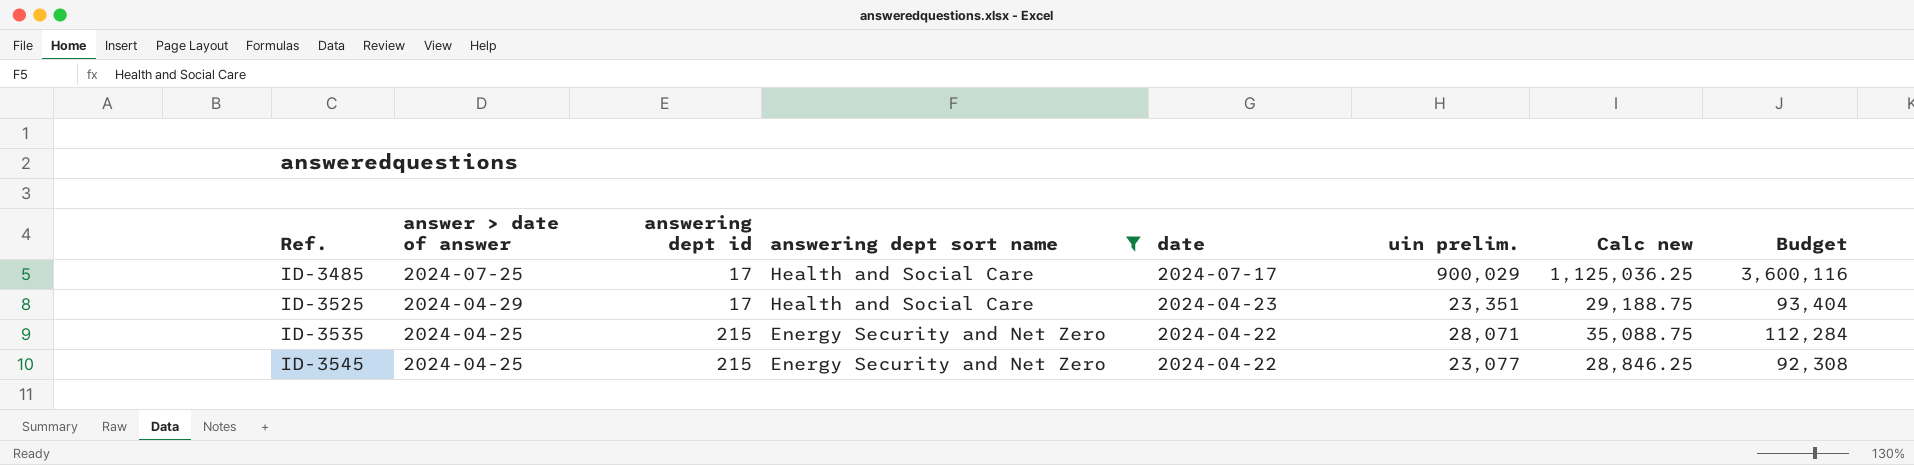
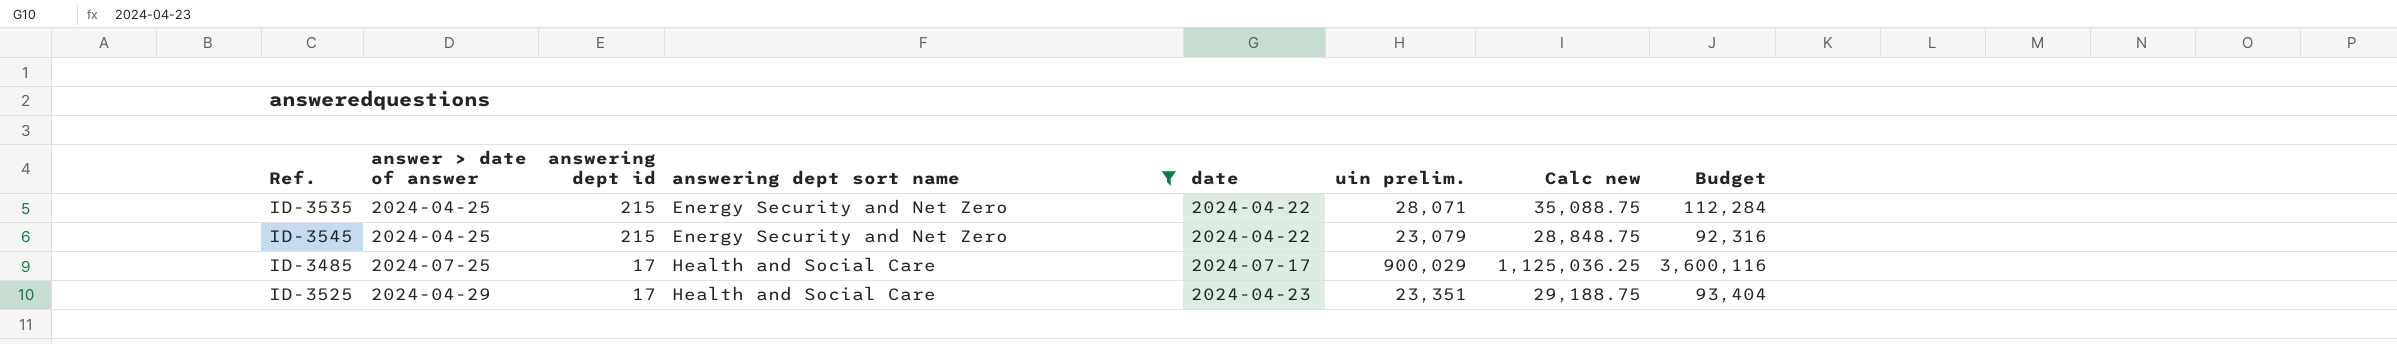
row order: Ref. ascending -> answering dept id descending
ID-3545 | uin prelim.: 23,077 -> 23,079
ID-3545 | Calc new: 28,846.25 -> 28,848.75
ID-3545 | Budget: 92,308 -> 92,316

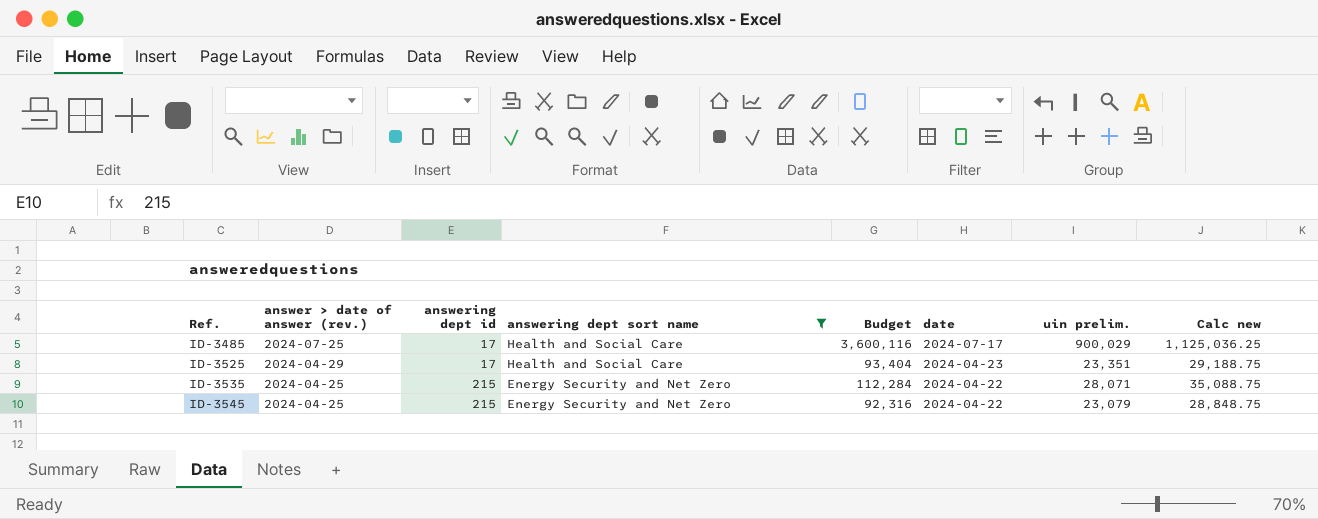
row order: answering dept id descending -> Ref. ascending
column name: answer > date of answer -> answer > date of answer (rev.)
column Budget | position: 8 -> 5

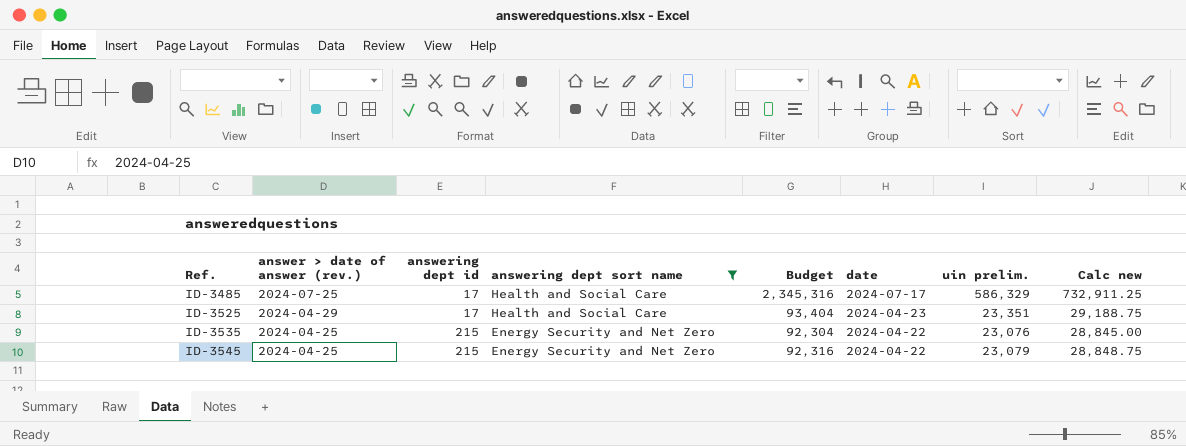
ID-3485 | Budget: 3,600,116 -> 2,345,316
ID-3485 | uin prelim.: 900,029 -> 586,329
ID-3485 | Calc new: 1,125,036.25 -> 732,911.25
ID-3535 | Budget: 112,284 -> 92,304
ID-3535 | uin prelim.: 28,071 -> 23,076
ID-3535 | Calc new: 35,088.75 -> 28,845.00

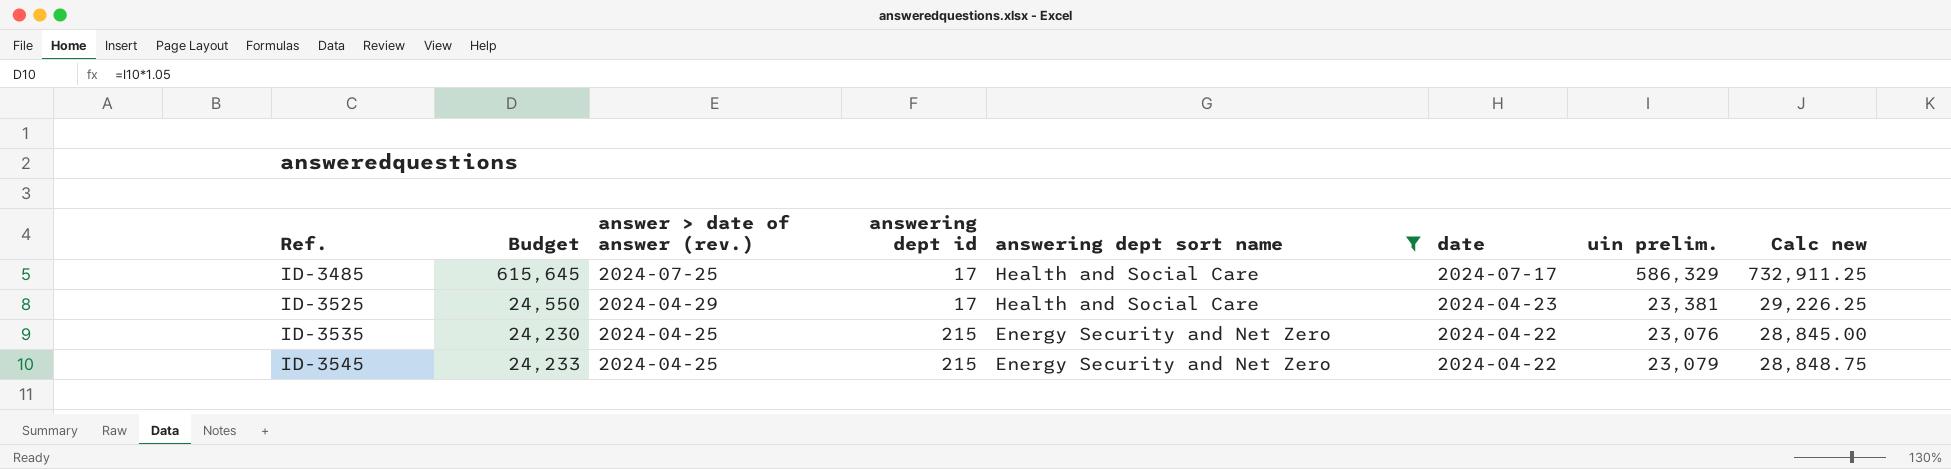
column Budget | formula: [uin prelim.] * 4 -> [uin prelim.] * 1.05
column Budget | position: 5 -> 2
ID-3525 | uin prelim.: 23,351 -> 23,381
ID-3525 | Calc new: 29,188.75 -> 29,226.25

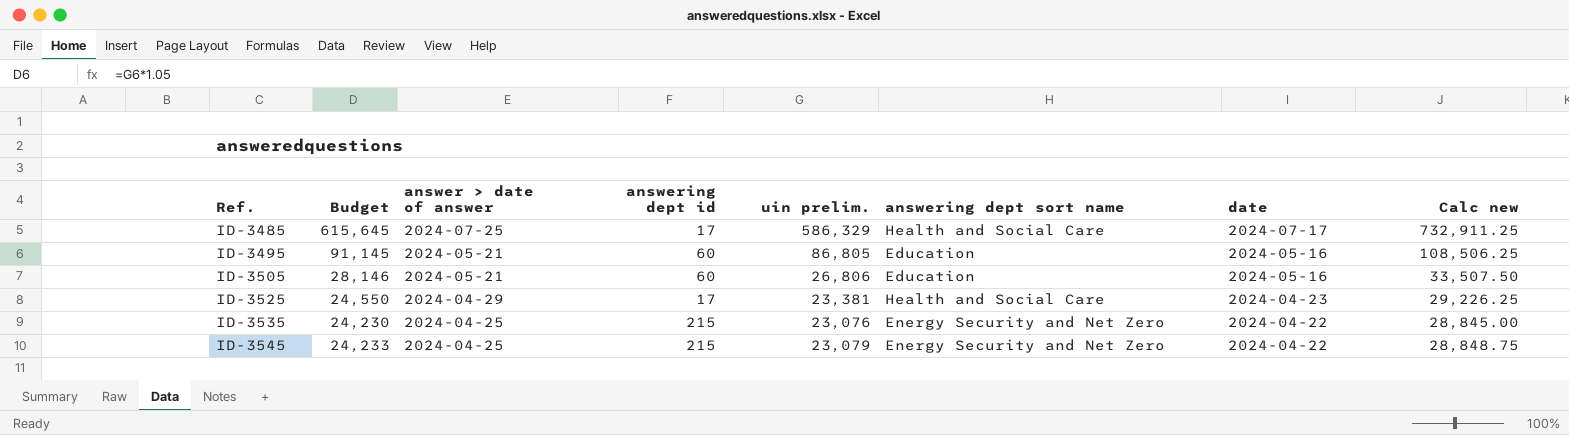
filter: answering dept sort name != Education -> none
column name: answer > date of answer (rev.) -> answer > date of answer
column uin prelim. | position: 7 -> 5

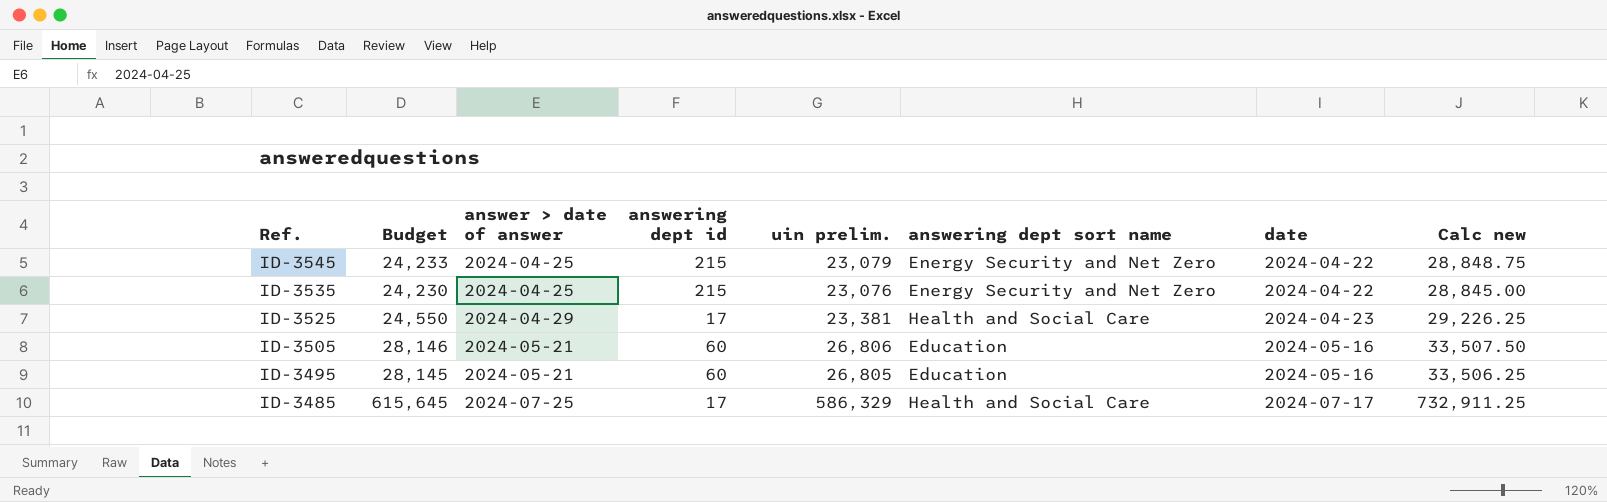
row order: Ref. ascending -> Ref. descending
ID-3495 | Budget: 91,145 -> 28,145
ID-3495 | uin prelim.: 86,805 -> 26,805
ID-3495 | Calc new: 108,506.25 -> 33,506.25

